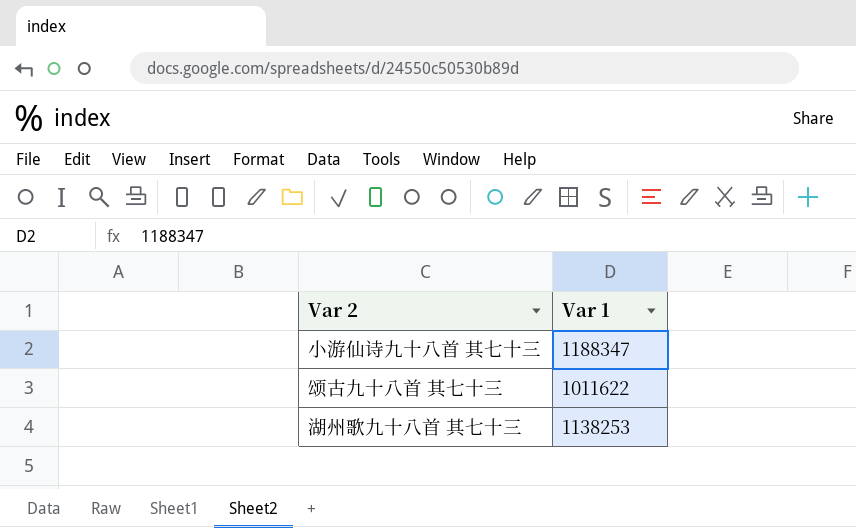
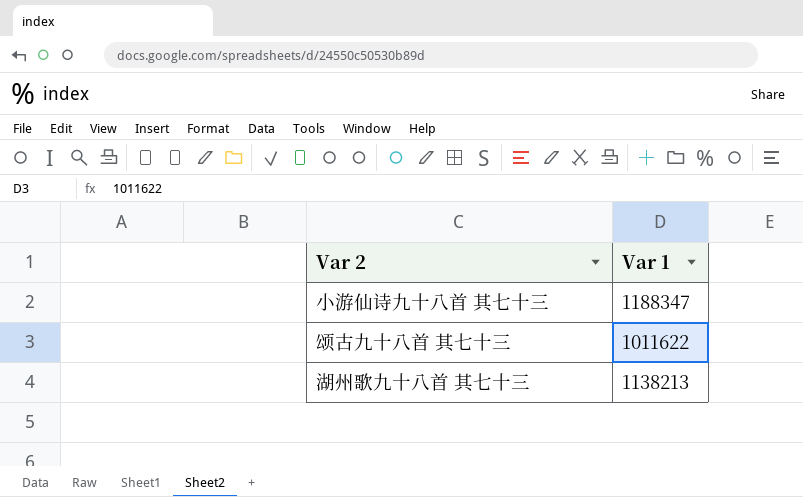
湖州歌九十八首 其七十三 | Var 1: 1138253 -> 1138213

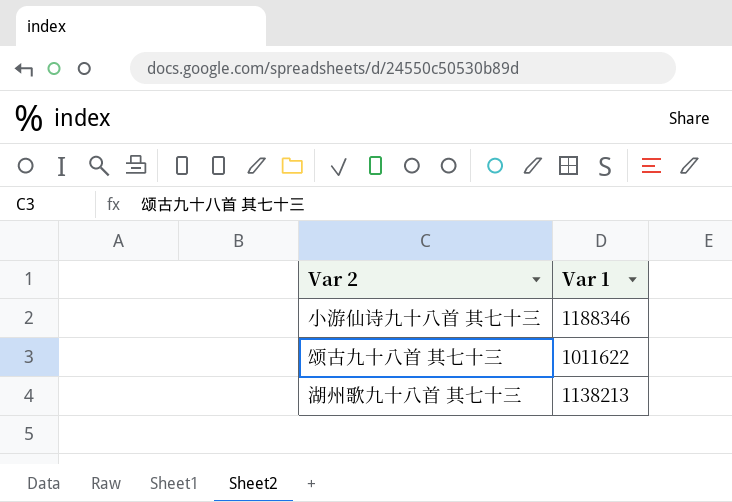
小游仙诗九十八首 其七十三 | Var 1: 1188347 -> 1188346

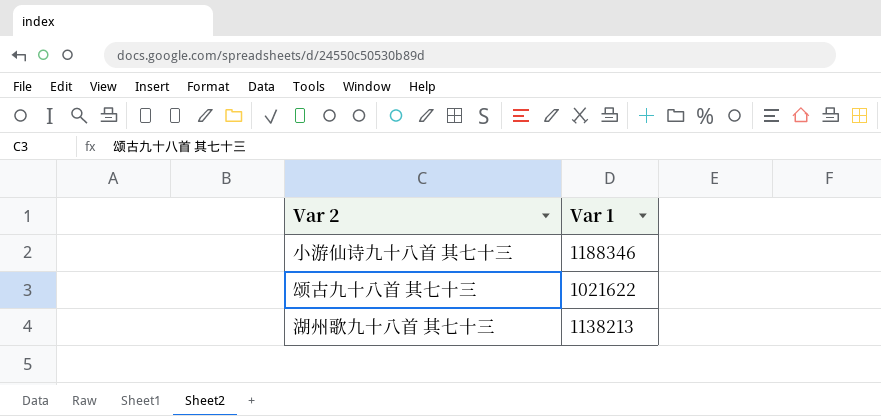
颂古九十八首 其七十三 | Var 1: 1011622 -> 1021622

